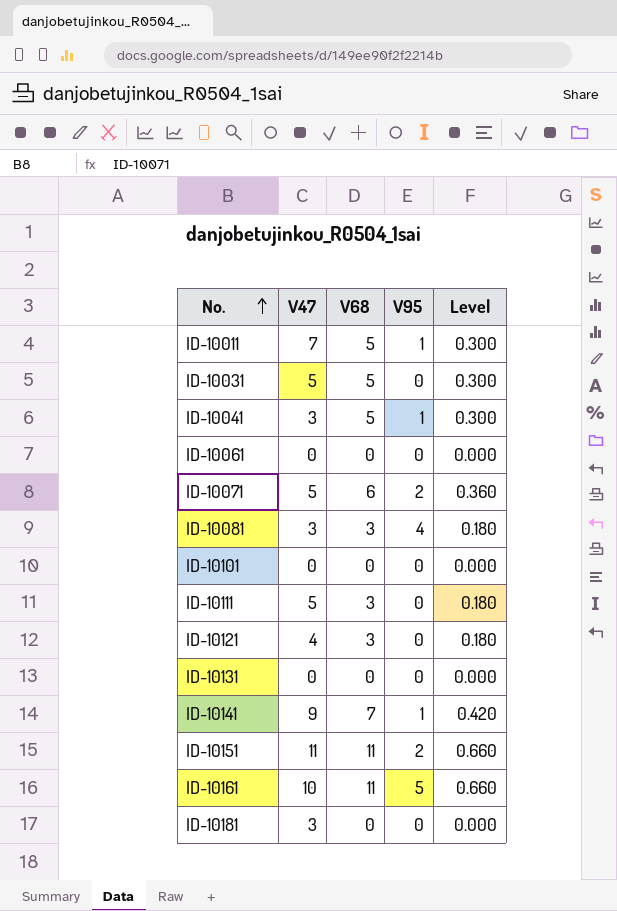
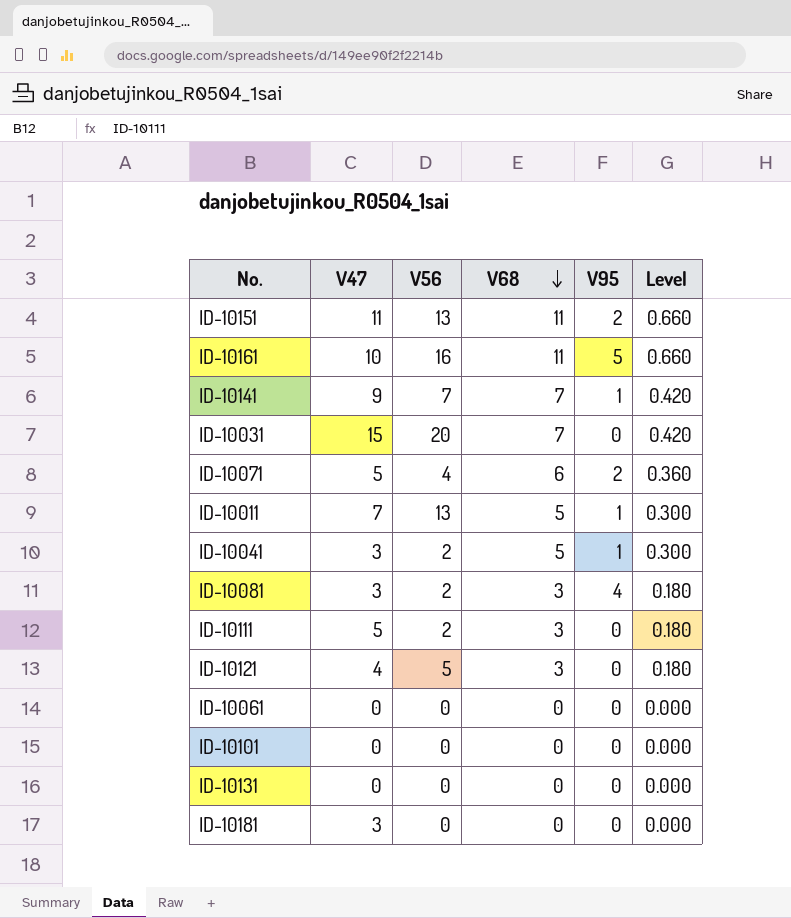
row order: No. ascending -> V68 descending
column V56 | position: none -> 3
ID-10031 | V47: 5 -> 15
ID-10031 | V68: 5 -> 7
ID-10031 | Level: 0.300 -> 0.420

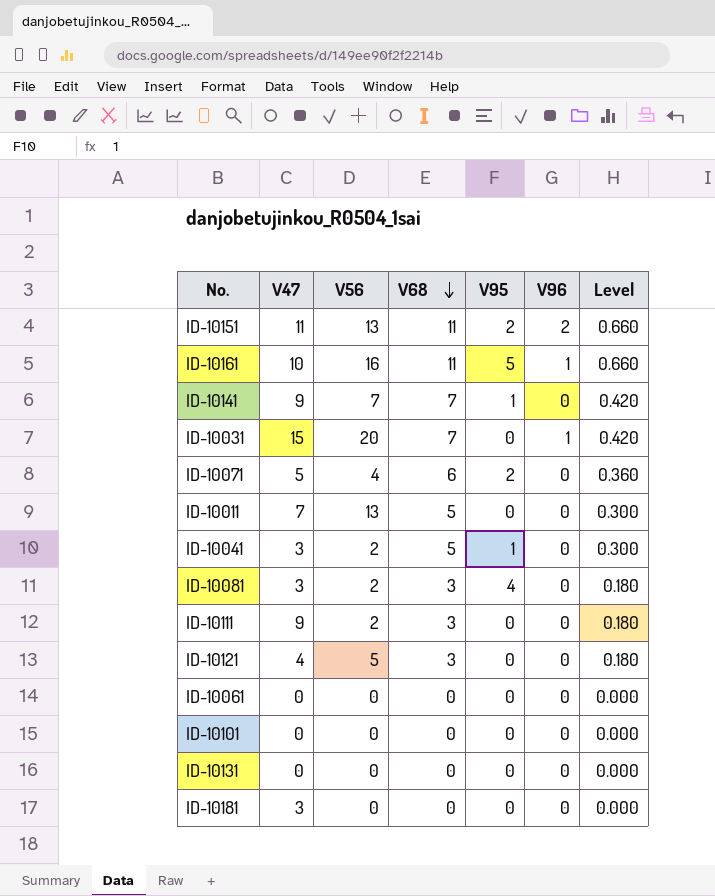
column V96 | position: none -> 6
ID-10011 | V95: 1 -> 0
ID-10111 | V47: 5 -> 9

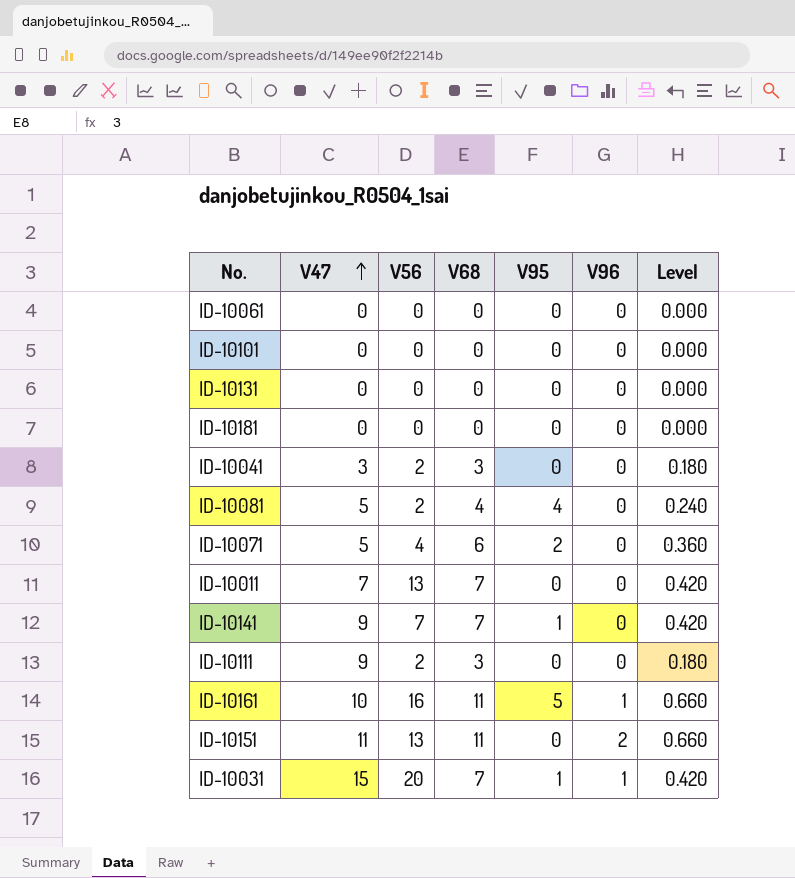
row order: V68 descending -> V47 ascending
row ID-10121: 4 | 5 | 3 | 0 | 0 | 0.180 -> none
ID-10181 | V47: 3 -> 0
ID-10041 | V68: 5 -> 3
ID-10041 | V95: 1 -> 0
ID-10041 | Level: 0.300 -> 0.180
ID-10081 | V47: 3 -> 5
ID-10081 | V68: 3 -> 4
ID-10081 | Level: 0.180 -> 0.240
ID-10011 | V68: 5 -> 7
ID-10011 | Level: 0.300 -> 0.420
ID-10151 | V95: 2 -> 0
ID-10031 | V95: 0 -> 1

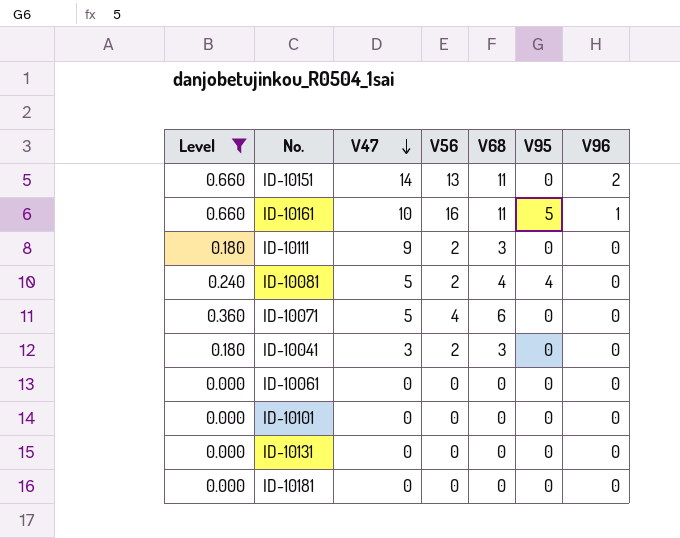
filter: none -> Level != 0.420
row order: V47 ascending -> V47 descending
column Level | position: 7 -> 1
ID-10151 | V47: 11 -> 14
ID-10071 | V95: 2 -> 0

